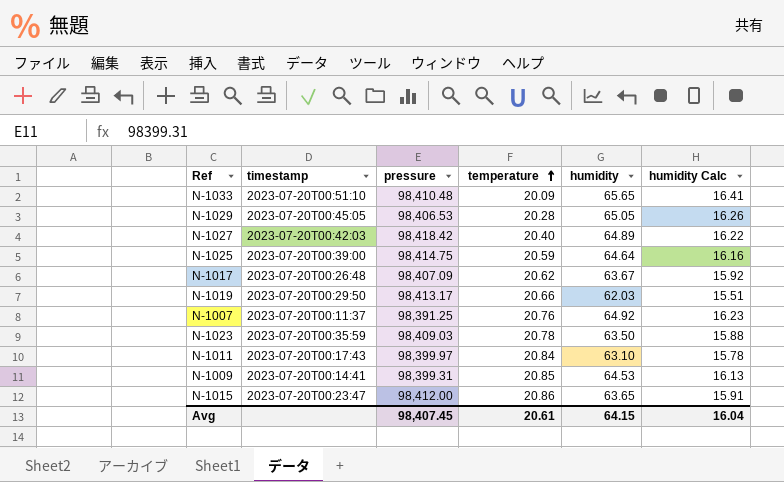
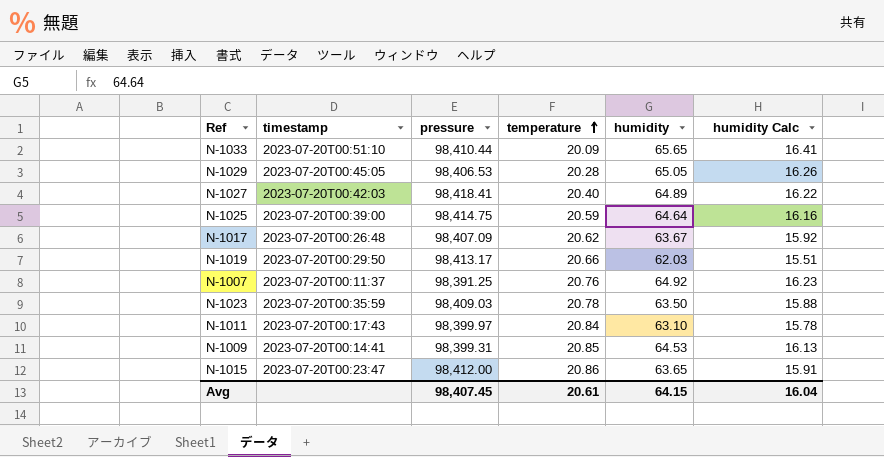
N-1033 | pressure: 98,410.48 -> 98,410.44
N-1027 | pressure: 98,418.42 -> 98,418.41

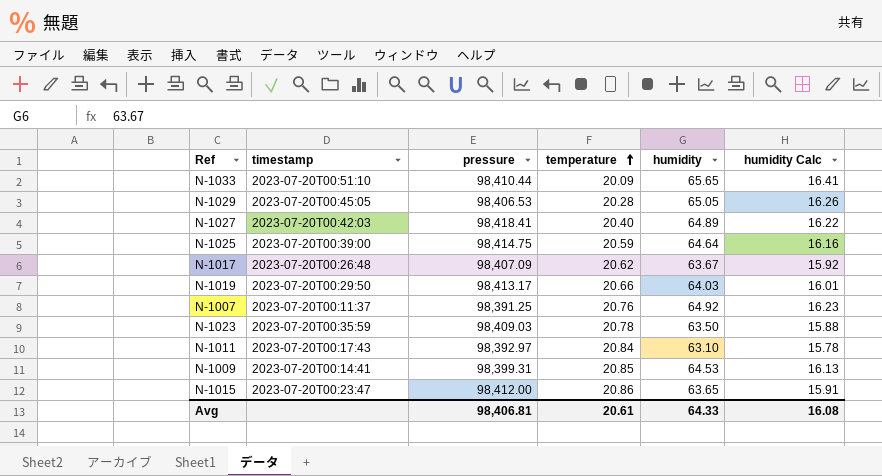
N-1019 | humidity: 62.03 -> 64.03
N-1019 | humidity Calc: 15.51 -> 16.01
N-1011 | pressure: 98,399.97 -> 98,392.97
Avg | pressure: 98,407.45 -> 98,406.81
Avg | humidity: 64.15 -> 64.33
Avg | humidity Calc: 16.04 -> 16.08

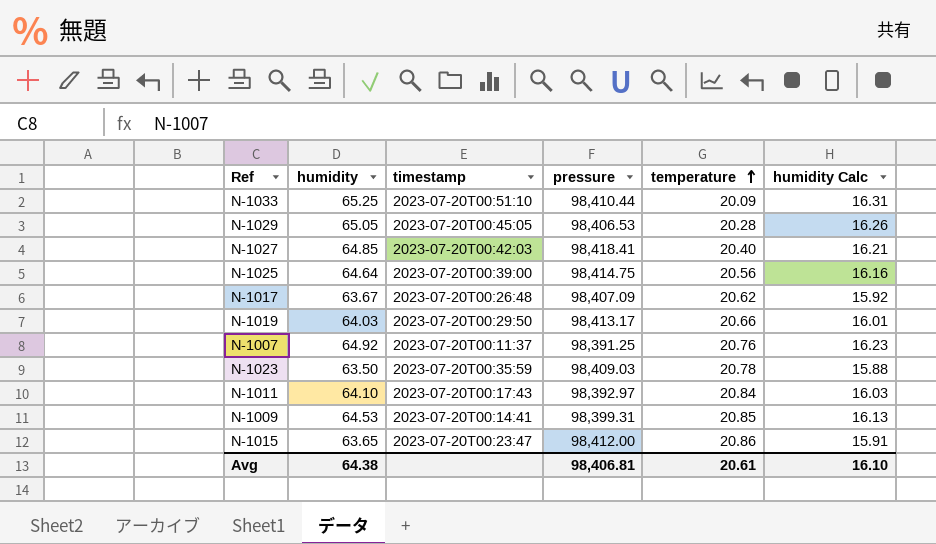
column humidity | position: 5 -> 2
N-1033 | humidity: 65.65 -> 65.25
N-1033 | humidity Calc: 16.41 -> 16.31
N-1027 | humidity: 64.89 -> 64.85
N-1027 | humidity Calc: 16.22 -> 16.21
N-1025 | temperature: 20.59 -> 20.56
N-1011 | humidity: 63.10 -> 64.10
N-1011 | humidity Calc: 15.78 -> 16.03
Avg | humidity: 64.33 -> 64.38
Avg | humidity Calc: 16.08 -> 16.10

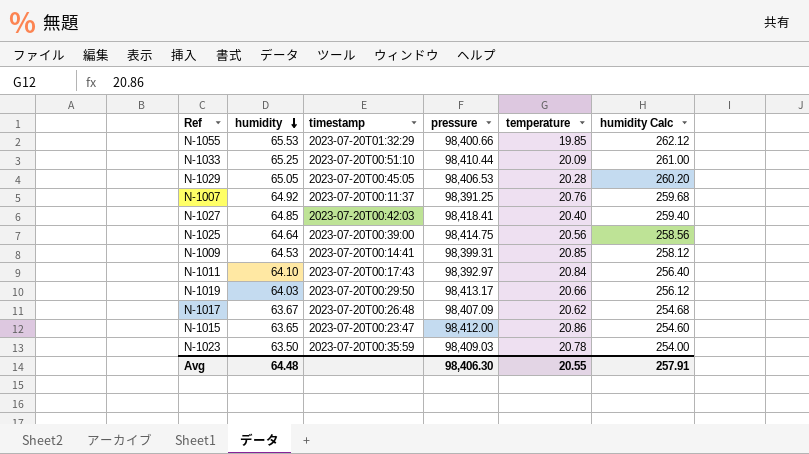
row order: temperature ascending -> humidity descending
column humidity Calc | formula: [humidity] * 0.25 -> [humidity] * 4
row N-1055: none -> 65.53 | 2023-07-20T01:32:29 | 98,400.66 | 19.85 | 262.12
Avg | humidity: 64.38 -> 64.48
Avg | pressure: 98,406.81 -> 98,406.30
Avg | temperature: 20.61 -> 20.55
Avg | humidity Calc: 16.10 -> 257.91

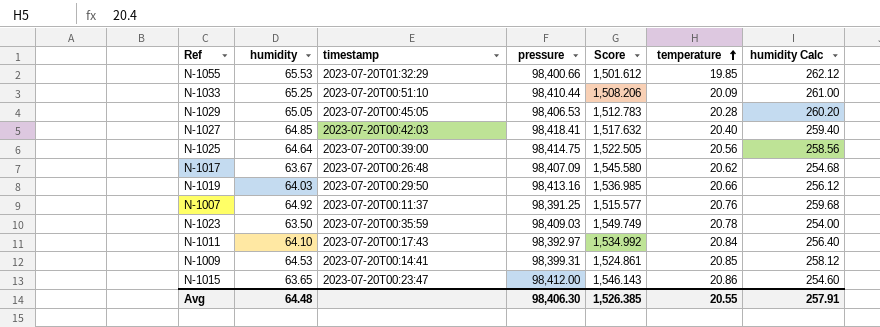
row order: humidity descending -> temperature ascending
column Score | formula: none -> [pressure] / [humidity]
N-1019 | pressure: 98,413.17 -> 98,413.16

